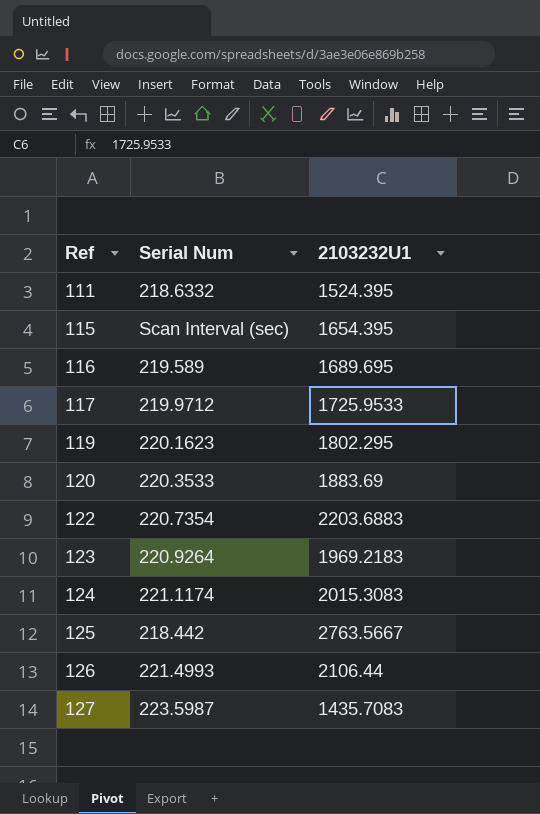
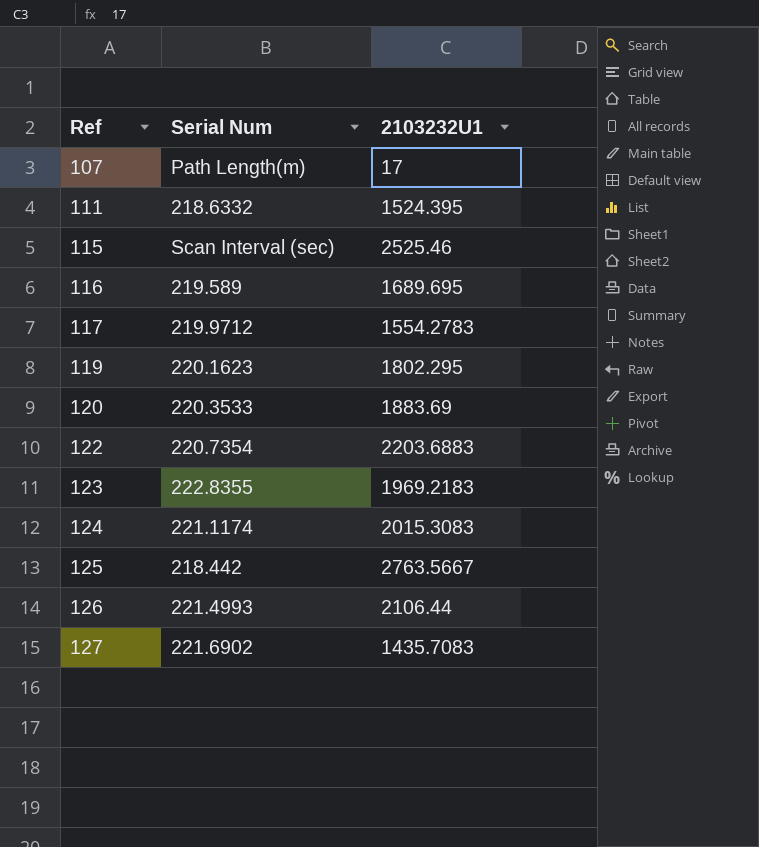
row 107: none -> Path Length(m) | 17
115 | 2103232U1: 1654.395 -> 2525.46
117 | 2103232U1: 1725.9533 -> 1554.2783
123 | Serial Num: 220.9264 -> 222.8355
127 | Serial Num: 223.5987 -> 221.6902

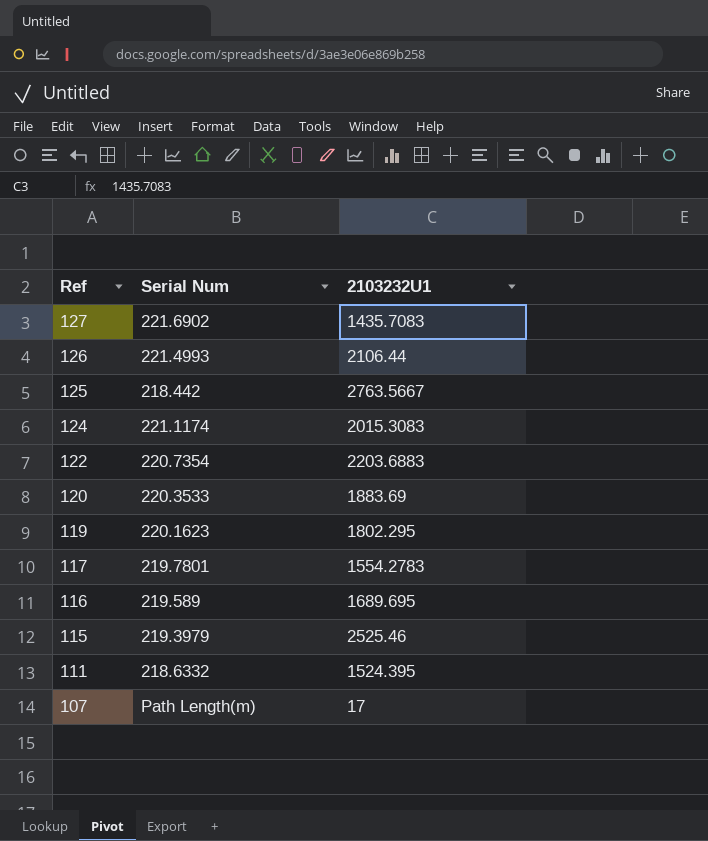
row order: Ref ascending -> Ref descending
row 123: 222.8355 | 1969.2183 -> none
117 | Serial Num: 219.9712 -> 219.7801
115 | Serial Num: Scan Interval (sec) -> 219.3979

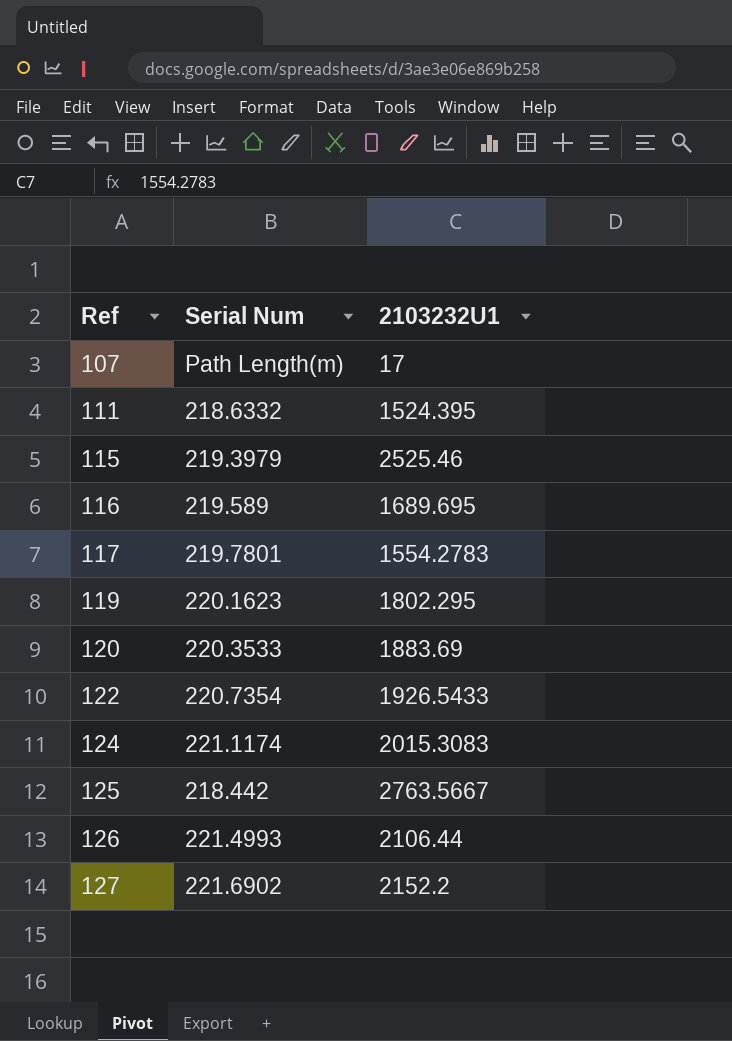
row order: Ref descending -> Ref ascending
122 | 2103232U1: 2203.6883 -> 1926.5433
127 | 2103232U1: 1435.7083 -> 2152.2

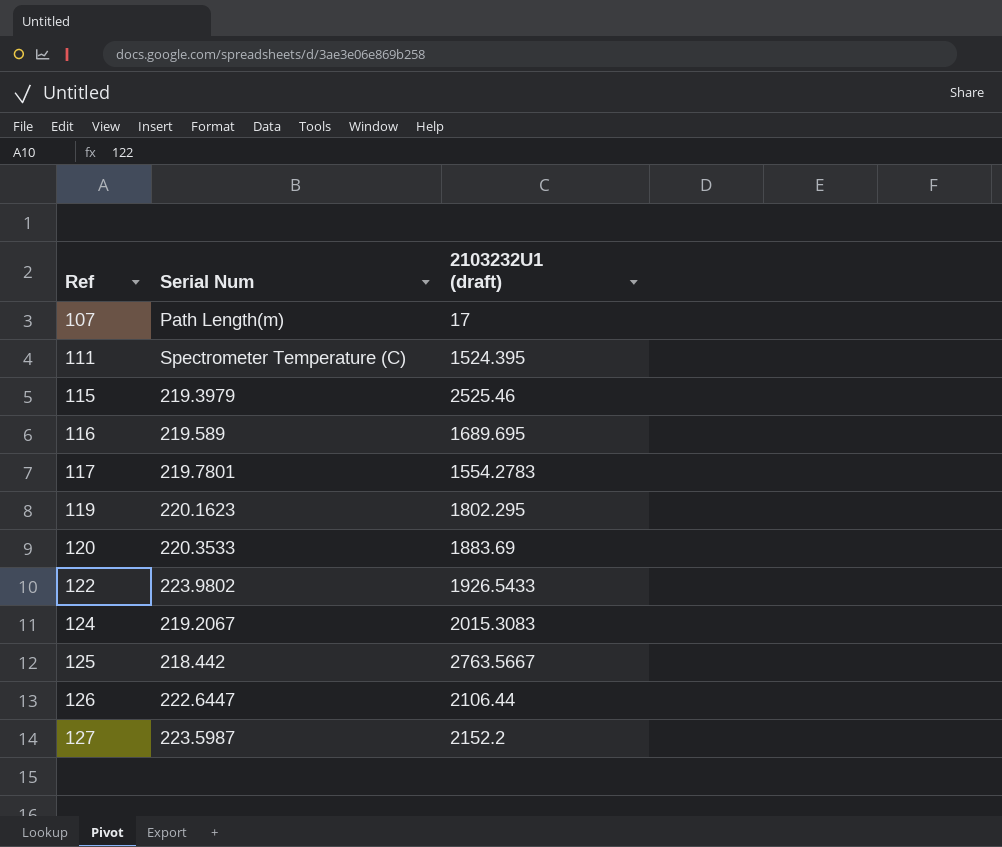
column name: 2103232U1 -> 2103232U1 (draft)
111 | Serial Num: 218.6332 -> Spectrometer Temperature (C)
122 | Serial Num: 220.7354 -> 223.9802
124 | Serial Num: 221.1174 -> 219.2067
126 | Serial Num: 221.4993 -> 222.6447
127 | Serial Num: 221.6902 -> 223.5987

